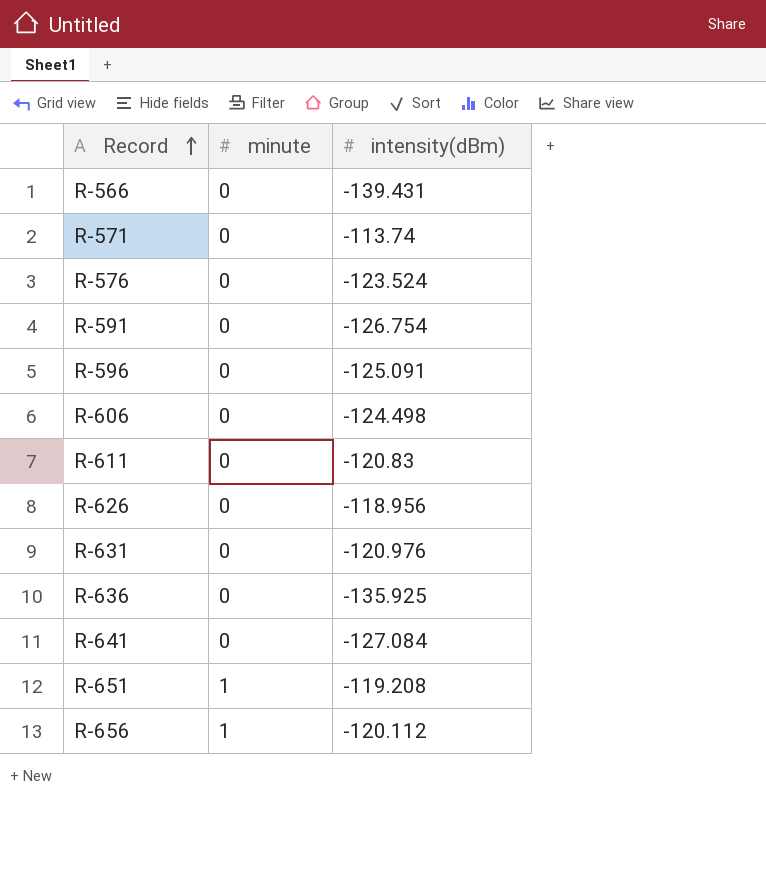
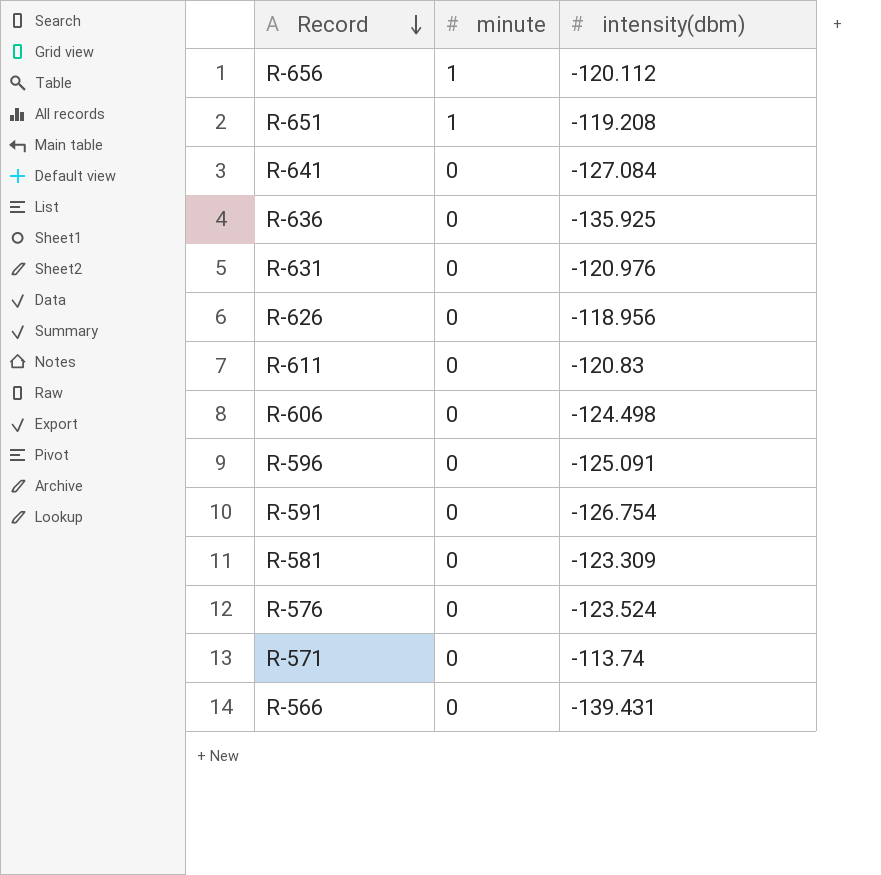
row order: Record ascending -> Record descending
column name: intensity(dBm) -> intensity(dbm)
row R-581: none -> 0 | -123.309

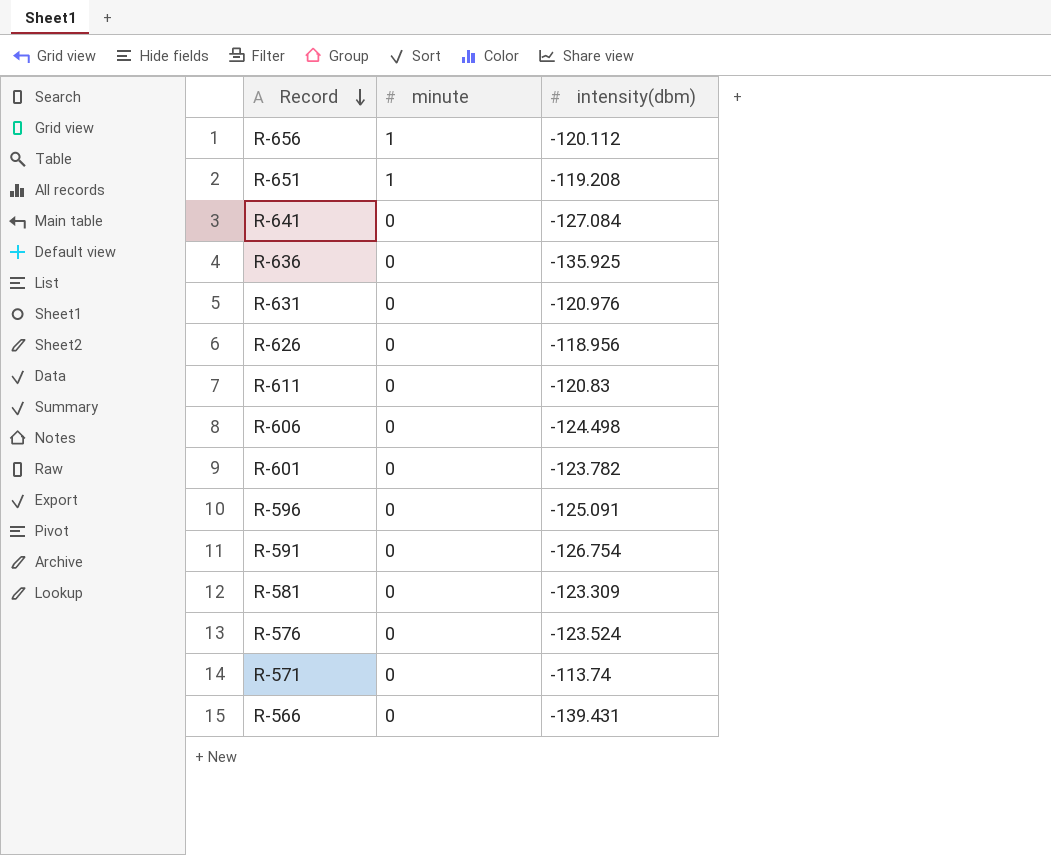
row R-601: none -> 0 | -123.782

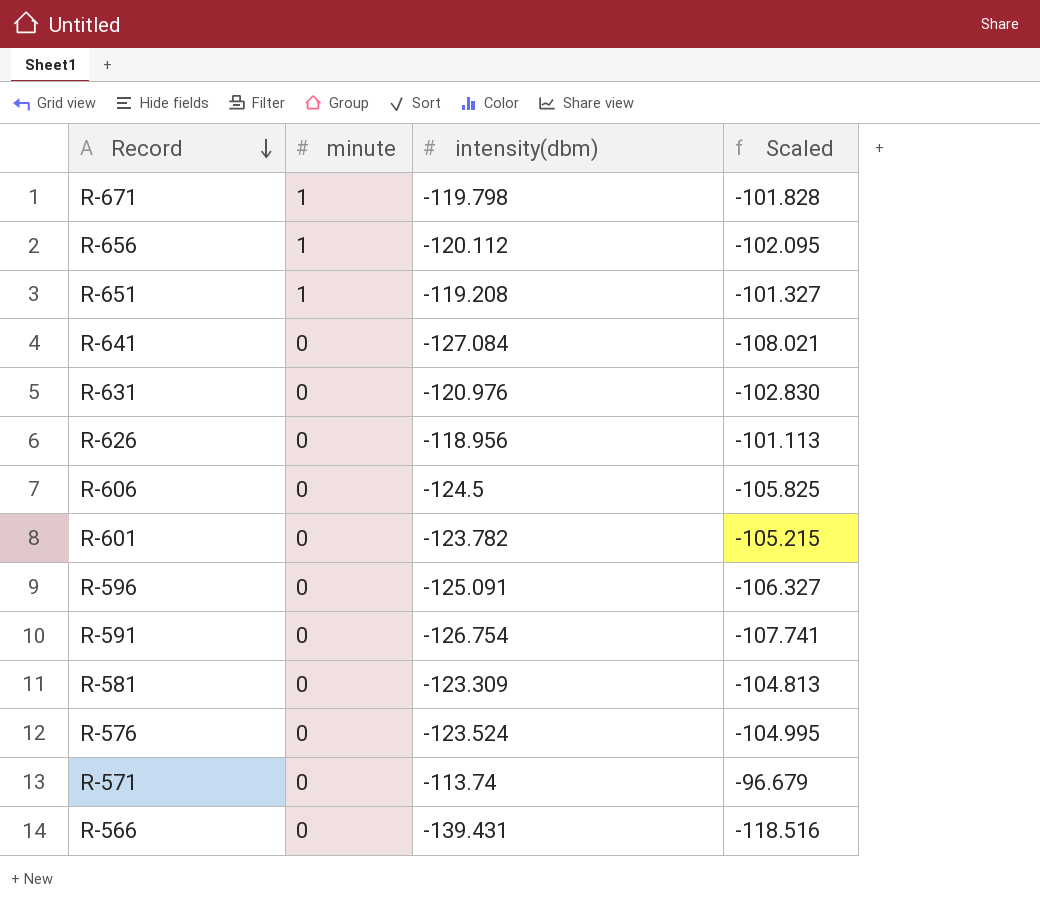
column Scaled | formula: none -> [intensity(dbm)] * 0.85
row R-636: 0 | -135.925 -> none
row R-611: 0 | -120.83 -> none
row R-671: none -> 1 | -119.798 | -101.828
R-606 | intensity(dbm): -124.498 -> -124.5

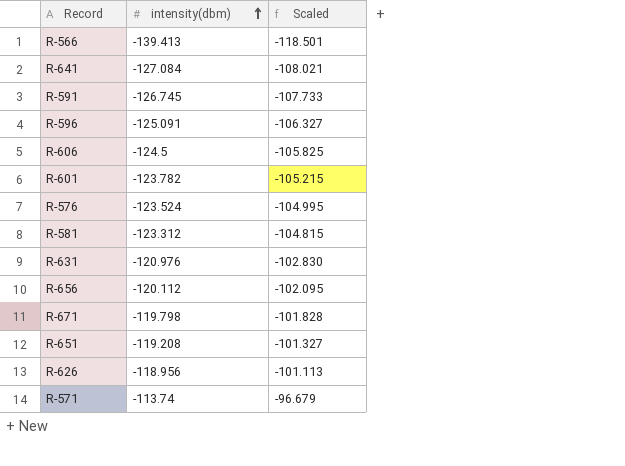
row order: Record descending -> intensity(dbm) ascending
column minute | position: 2 -> none
R-566 | intensity(dbm): -139.431 -> -139.413
R-566 | Scaled: -118.516 -> -118.501
R-591 | intensity(dbm): -126.754 -> -126.745
R-591 | Scaled: -107.741 -> -107.733
R-581 | intensity(dbm): -123.309 -> -123.312
R-581 | Scaled: -104.813 -> -104.815

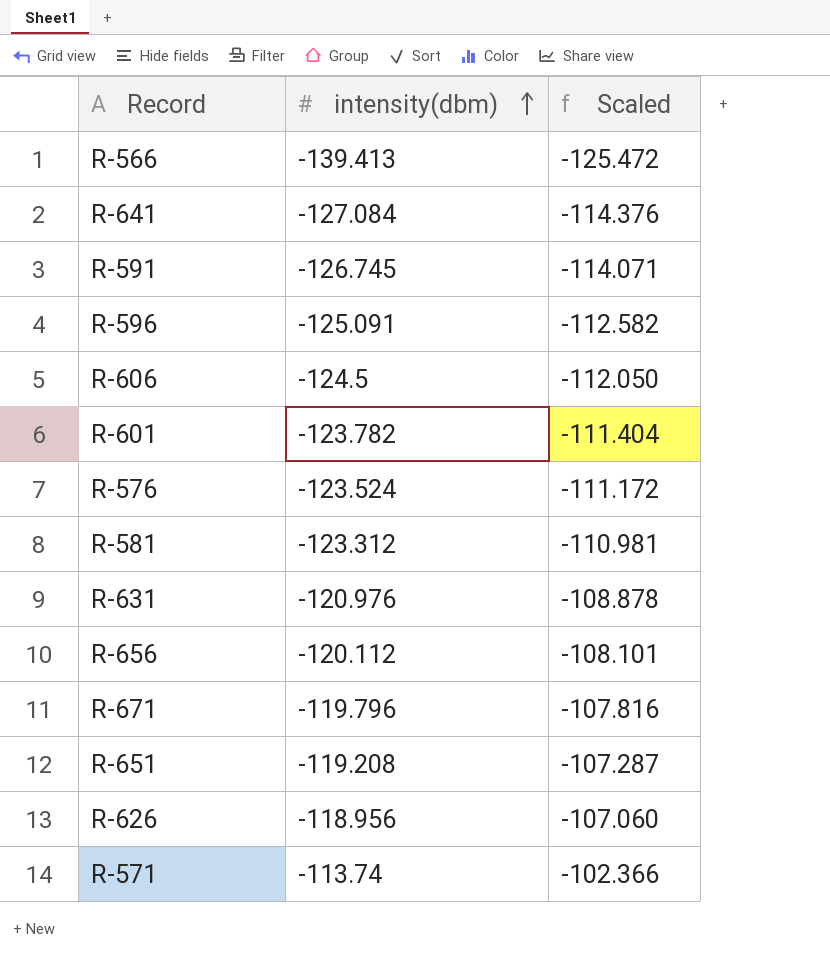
column Scaled | formula: [intensity(dbm)] * 0.85 -> [intensity(dbm)] * 0.9
R-671 | intensity(dbm): -119.798 -> -119.796

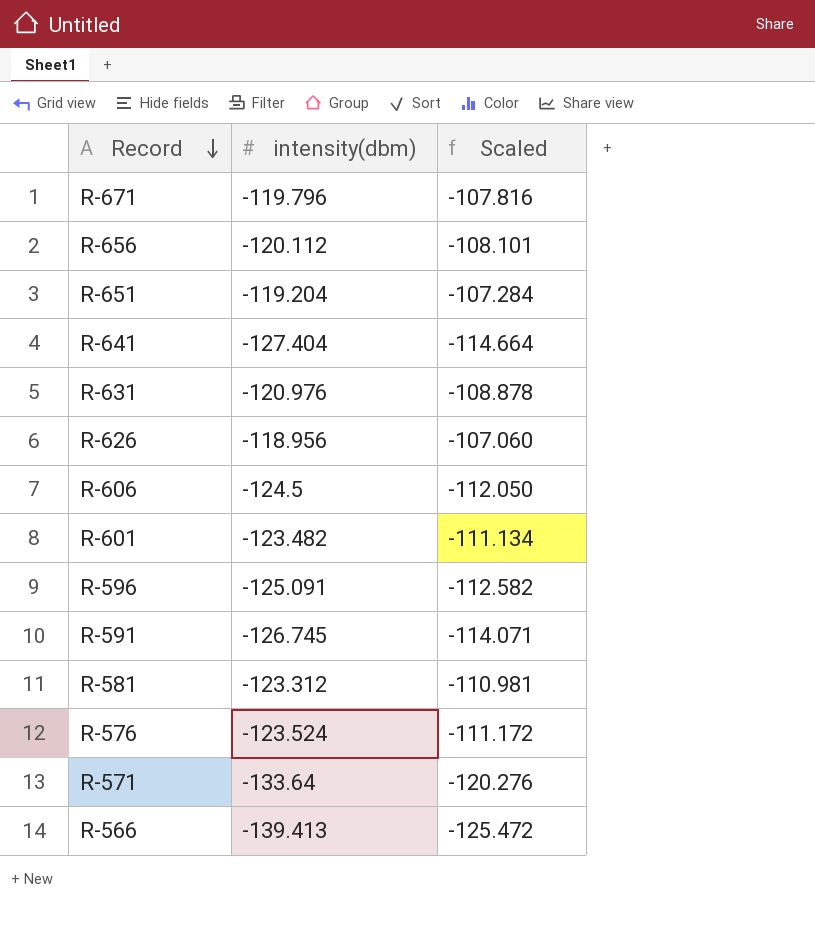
row order: intensity(dbm) ascending -> Record descending
R-651 | intensity(dbm): -119.208 -> -119.204
R-651 | Scaled: -107.287 -> -107.284
R-641 | intensity(dbm): -127.084 -> -127.404
R-641 | Scaled: -114.376 -> -114.664
R-601 | intensity(dbm): -123.782 -> -123.482
R-601 | Scaled: -111.404 -> -111.134
R-571 | intensity(dbm): -113.74 -> -133.64
R-571 | Scaled: -102.366 -> -120.276

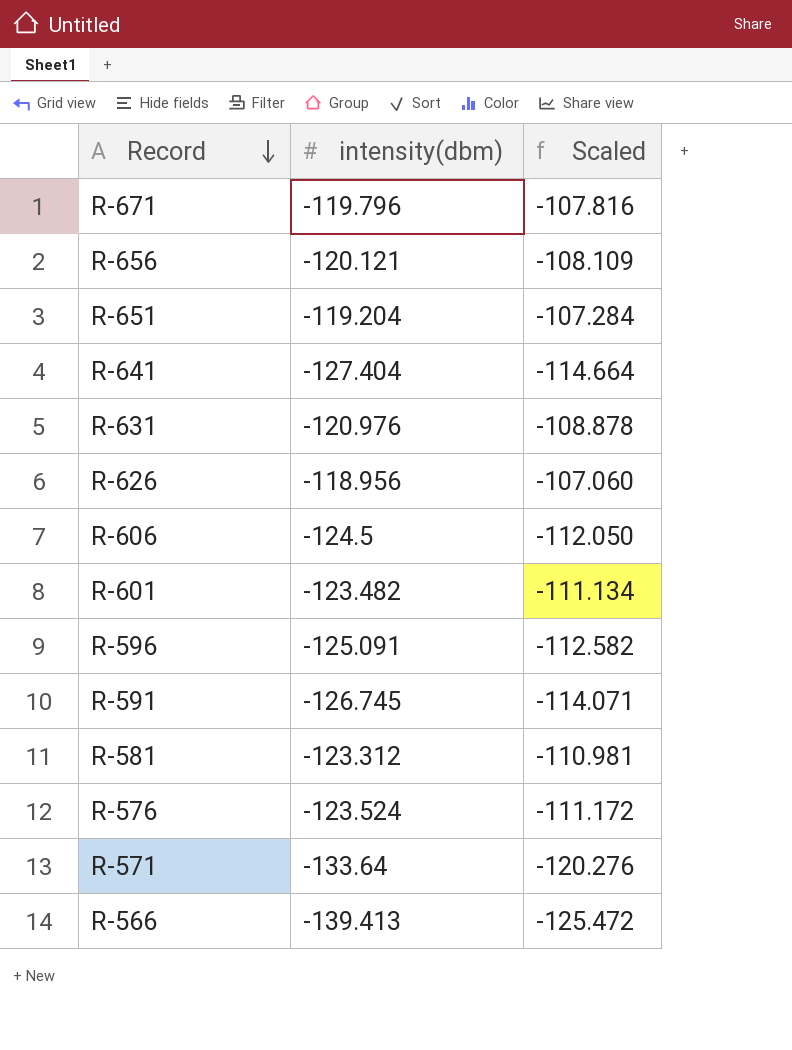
R-656 | intensity(dbm): -120.112 -> -120.121
R-656 | Scaled: -108.101 -> -108.109

